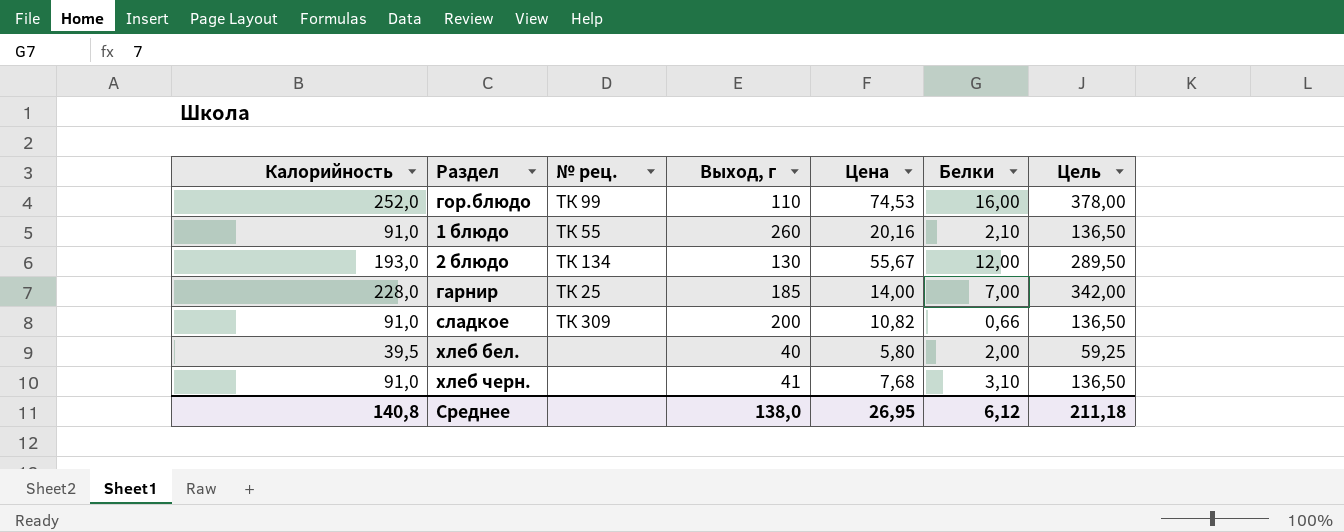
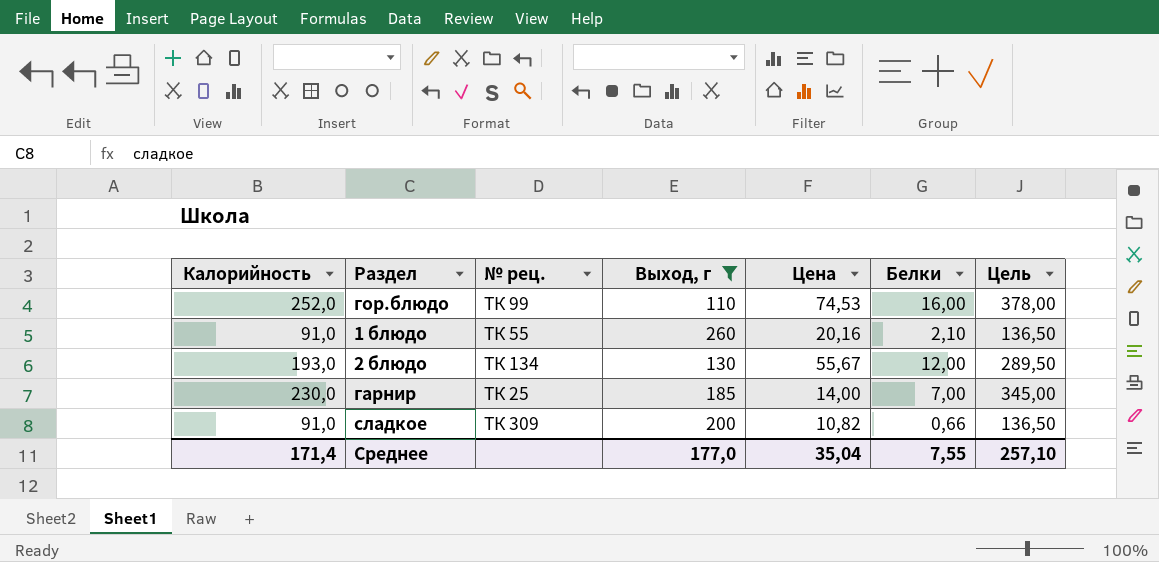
filter: none -> Выход, г >= 110
гарнир | Калорийность: 228,0 -> 230,0
гарнир | Цель: 342,00 -> 345,00
Среднее | Калорийность: 140,8 -> 171,4
Среднее | Выход, г: 138,0 -> 177,0
Среднее | Цена: 26,95 -> 35,04
Среднее | Белки: 6,12 -> 7,55
Среднее | Цель: 211,18 -> 257,10

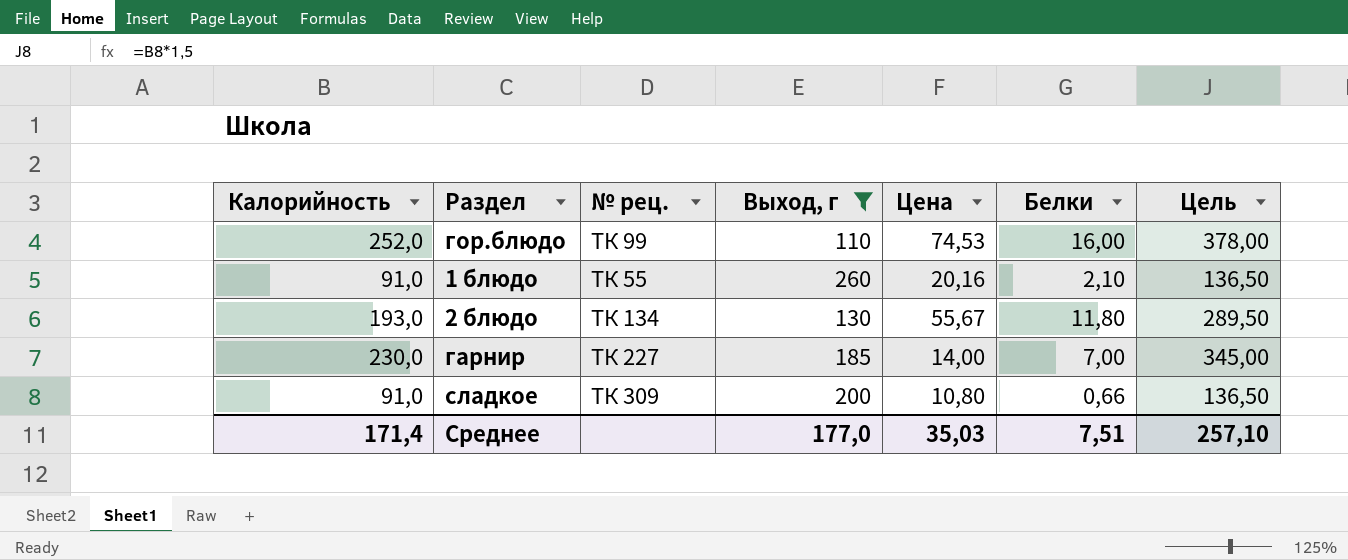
2 блюдо | Белки: 12,00 -> 11,80
гарнир | № рец.: ТК 25 -> ТК 227
сладкое | Цена: 10,82 -> 10,80
Среднее | Цена: 35,04 -> 35,03
Среднее | Белки: 7,55 -> 7,51

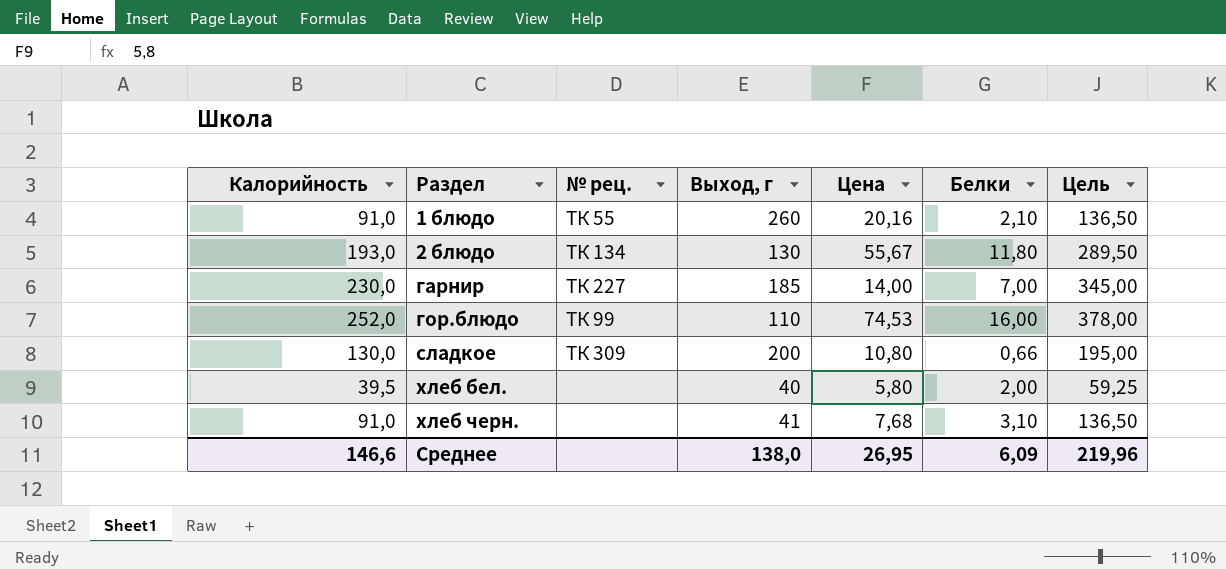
filter: Выход, г >= 110 -> none
row order: none -> Раздел ascending
сладкое | Калорийность: 91,0 -> 130,0
сладкое | Цель: 136,50 -> 195,00
Среднее | Калорийность: 171,4 -> 146,6
Среднее | Выход, г: 177,0 -> 138,0
Среднее | Цена: 35,03 -> 26,95
Среднее | Белки: 7,51 -> 6,09
Среднее | Цель: 257,10 -> 219,96

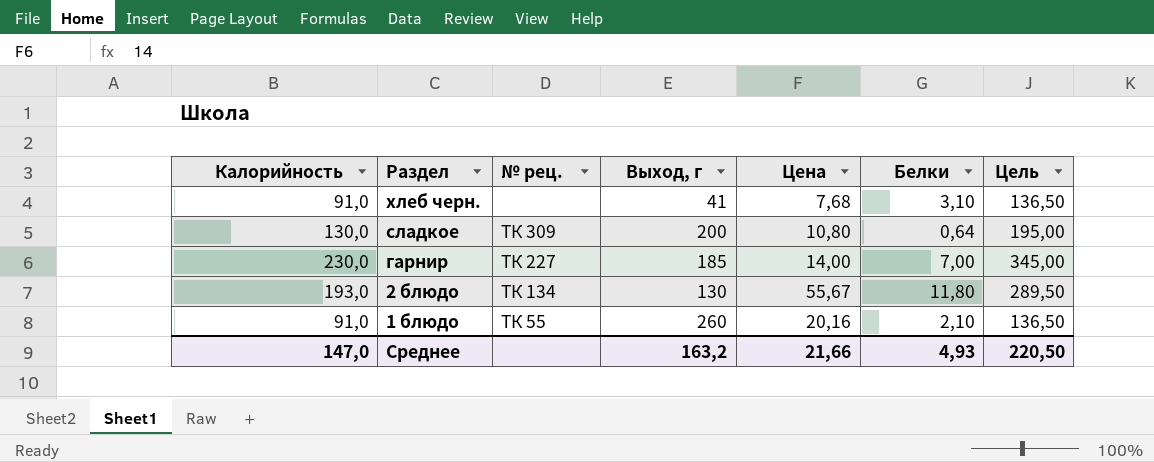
row order: Раздел ascending -> Раздел descending
row гор.блюдо: 252,0 | ТК 99 | 110 | 74,53 | 16,00 | 378,00 -> none
row хлеб бел.: 39,5 | none | 40 | 5,80 | 2,00 | 59,25 -> none
сладкое | Белки: 0,66 -> 0,64
Среднее | Калорийность: 146,6 -> 147,0
Среднее | Выход, г: 138,0 -> 163,2
Среднее | Цена: 26,95 -> 21,66
Среднее | Белки: 6,09 -> 4,93
Среднее | Цель: 219,96 -> 220,50

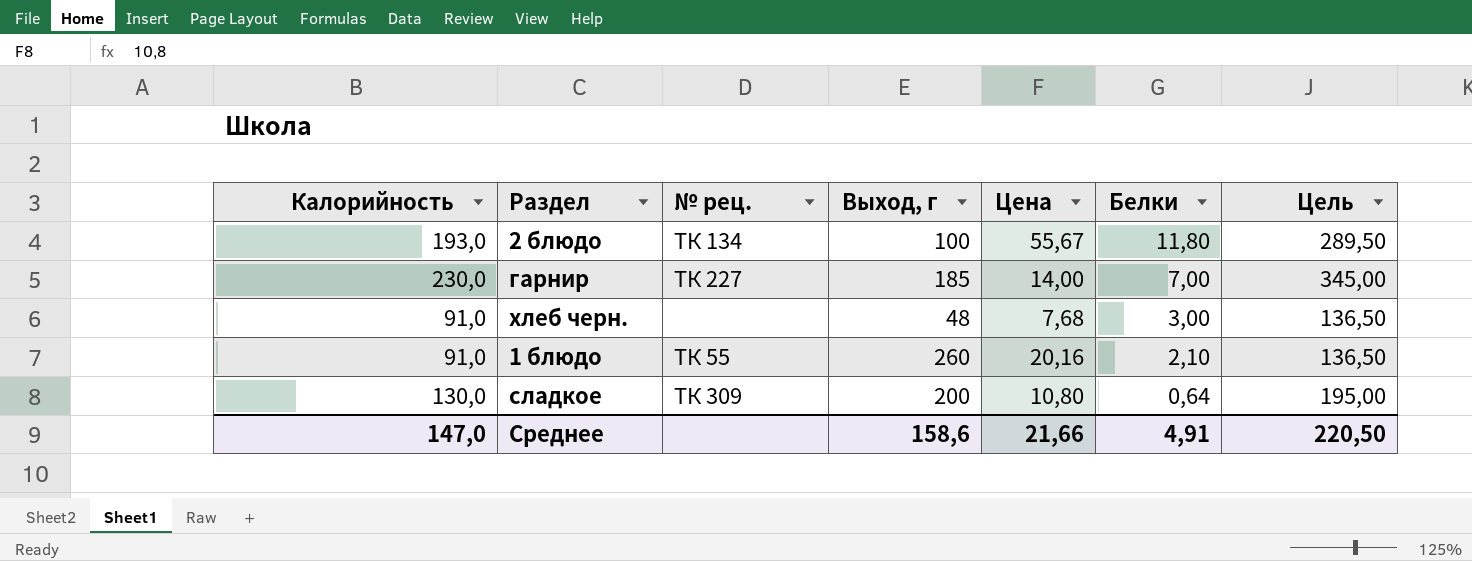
row order: Раздел descending -> Белки descending
2 блюдо | Выход, г: 130 -> 100
хлеб черн. | Выход, г: 41 -> 48
хлеб черн. | Белки: 3,10 -> 3,00
Среднее | Выход, г: 163,2 -> 158,6
Среднее | Белки: 4,93 -> 4,91

